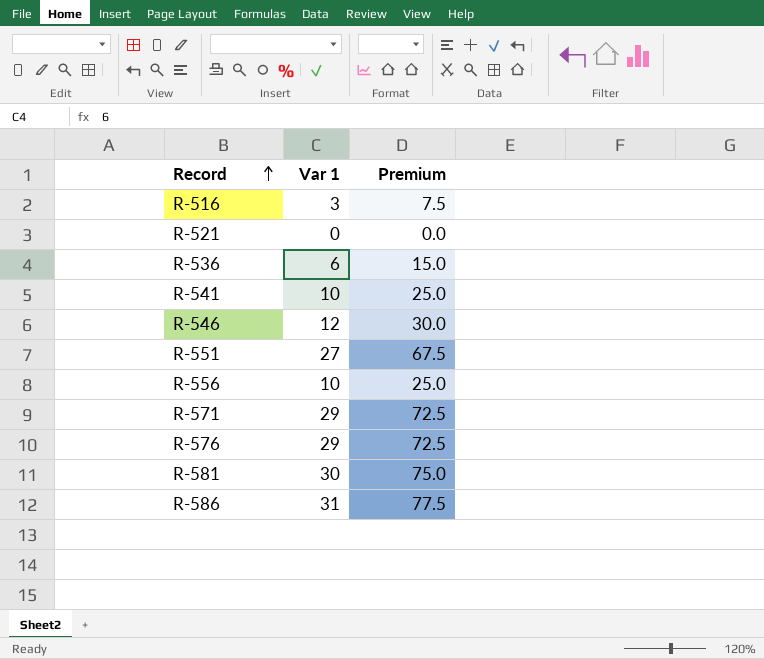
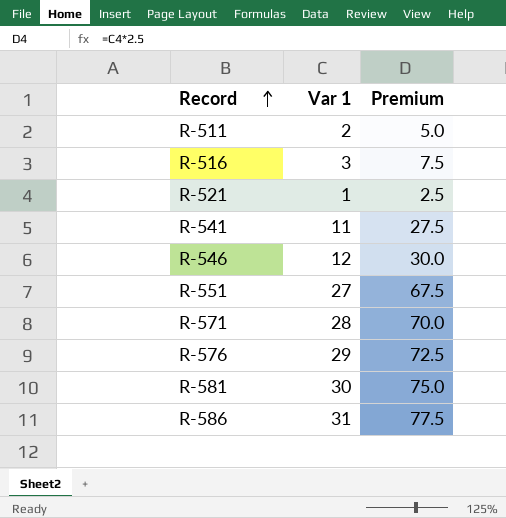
row R-536: 6 | 15.0 -> none
row R-556: 10 | 25.0 -> none
row R-511: none -> 2 | 5.0
R-521 | Var 1: 0 -> 1
R-521 | Premium: 0.0 -> 2.5
R-541 | Var 1: 10 -> 11
R-541 | Premium: 25.0 -> 27.5
R-571 | Var 1: 29 -> 28
R-571 | Premium: 72.5 -> 70.0

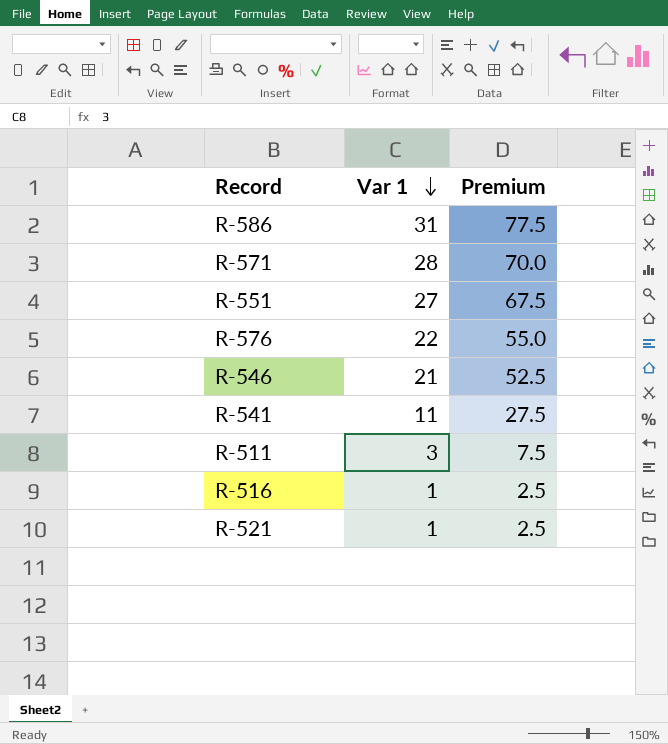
row order: Record ascending -> Var 1 descending
row R-581: 30 | 75.0 -> none
R-576 | Var 1: 29 -> 22
R-576 | Premium: 72.5 -> 55.0
R-546 | Var 1: 12 -> 21
R-546 | Premium: 30.0 -> 52.5
R-511 | Var 1: 2 -> 3
R-511 | Premium: 5.0 -> 7.5
R-516 | Var 1: 3 -> 1
R-516 | Premium: 7.5 -> 2.5

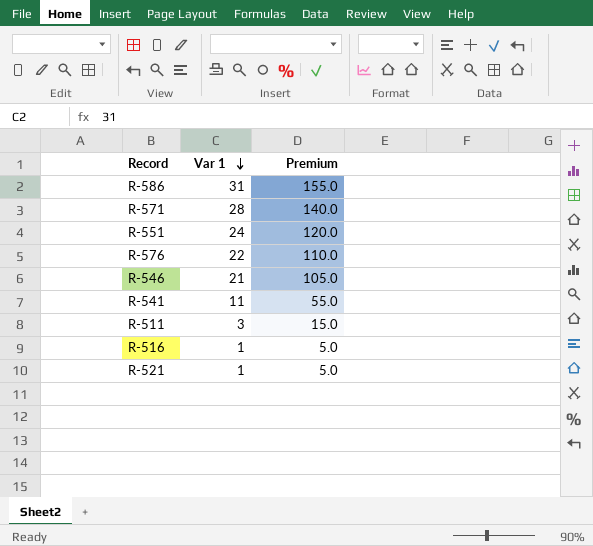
column Premium | formula: [Var 1] * 2.5 -> [Var 1] * 5
R-551 | Var 1: 27 -> 24

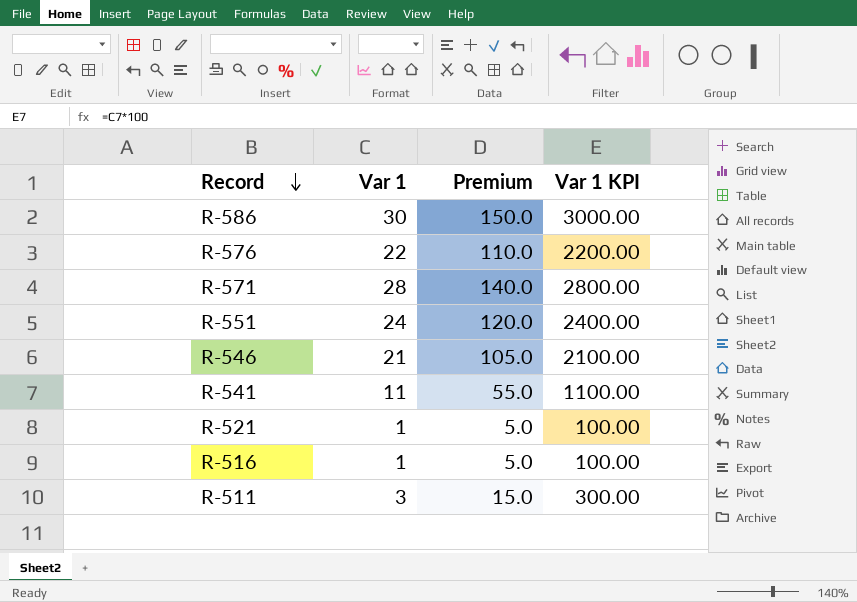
row order: Var 1 descending -> Record descending
column Var 1 KPI | formula: none -> [Var 1] * 100
R-586 | Var 1: 31 -> 30
R-586 | Premium: 155.0 -> 150.0

